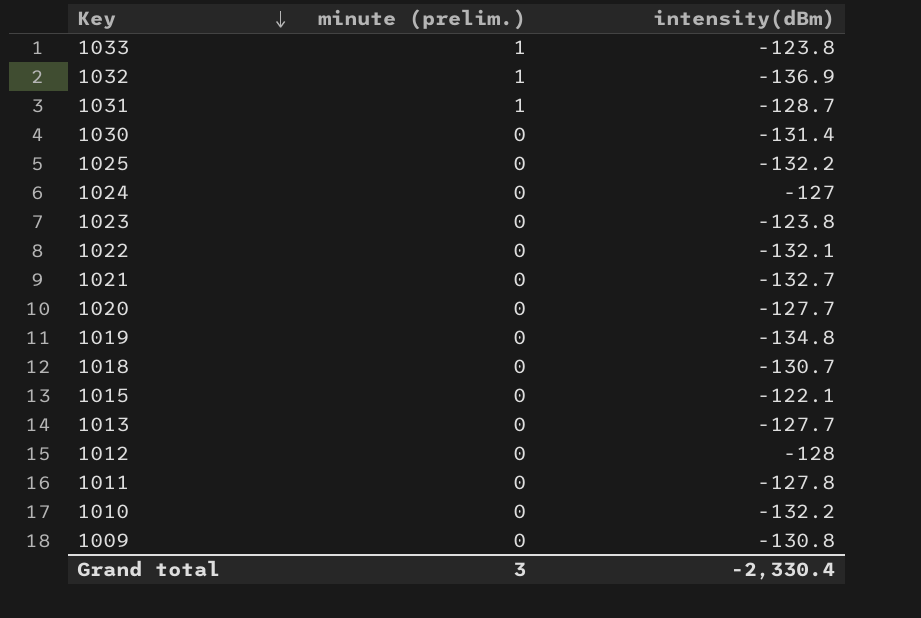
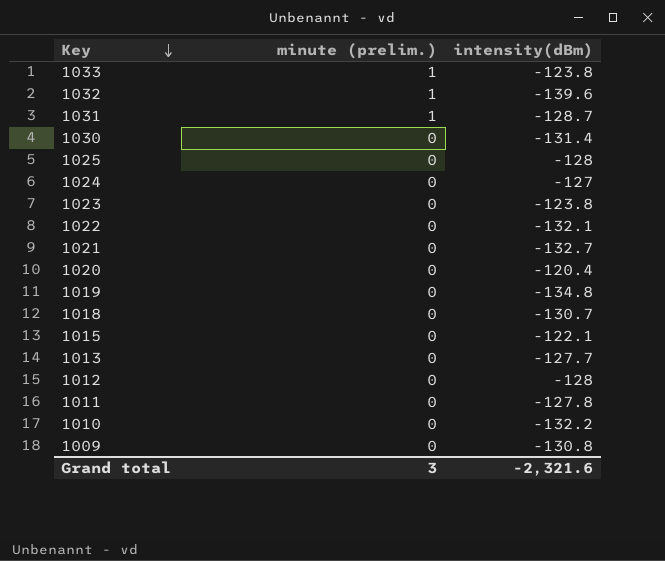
1032 | intensity(dBm): -136.9 -> -139.6
1025 | intensity(dBm): -132.2 -> -128
1020 | intensity(dBm): -127.7 -> -120.4
Grand total | intensity(dBm): -2,330.4 -> -2,321.6

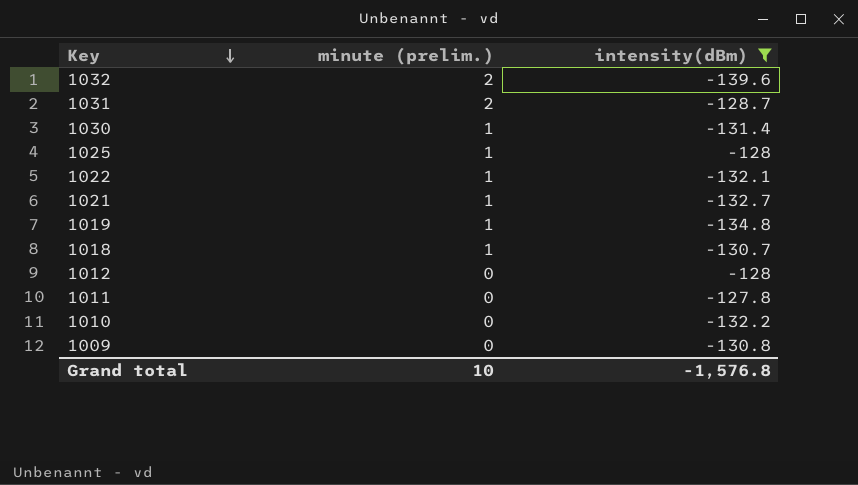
filter: none -> intensity(dBm) <= -127.8
1032 | minute (prelim.): 1 -> 2
1031 | minute (prelim.): 1 -> 2
1030 | minute (prelim.): 0 -> 1
1025 | minute (prelim.): 0 -> 1
1022 | minute (prelim.): 0 -> 1
1021 | minute (prelim.): 0 -> 1
1019 | minute (prelim.): 0 -> 1
1018 | minute (prelim.): 0 -> 1
Grand total | minute (prelim.): 3 -> 10
Grand total | intensity(dBm): -2,321.6 -> -1,576.8

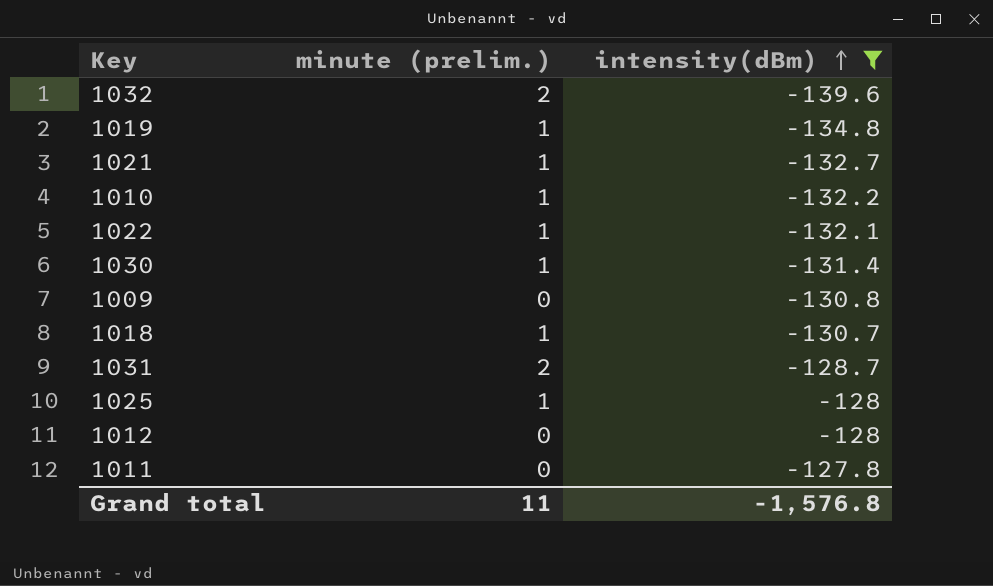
row order: Key descending -> intensity(dBm) ascending
1010 | minute (prelim.): 0 -> 1
Grand total | minute (prelim.): 10 -> 11

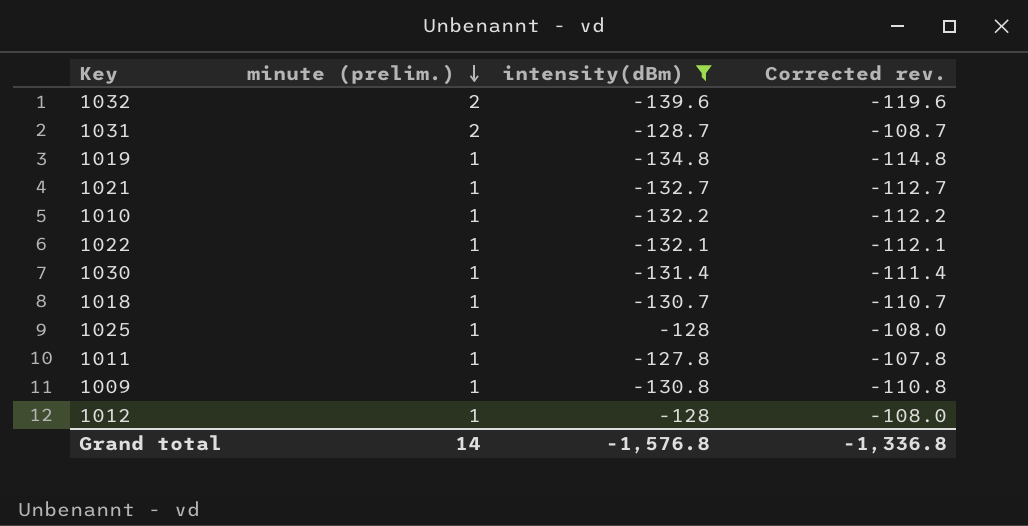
row order: intensity(dBm) ascending -> minute (prelim.) descending
column Corrected rev. | formula: none -> [intensity(dBm)] + 20
1011 | minute (prelim.): 0 -> 1
1009 | minute (prelim.): 0 -> 1
1012 | minute (prelim.): 0 -> 1
Grand total | minute (prelim.): 11 -> 14

